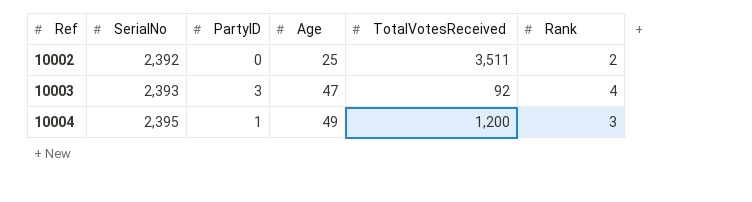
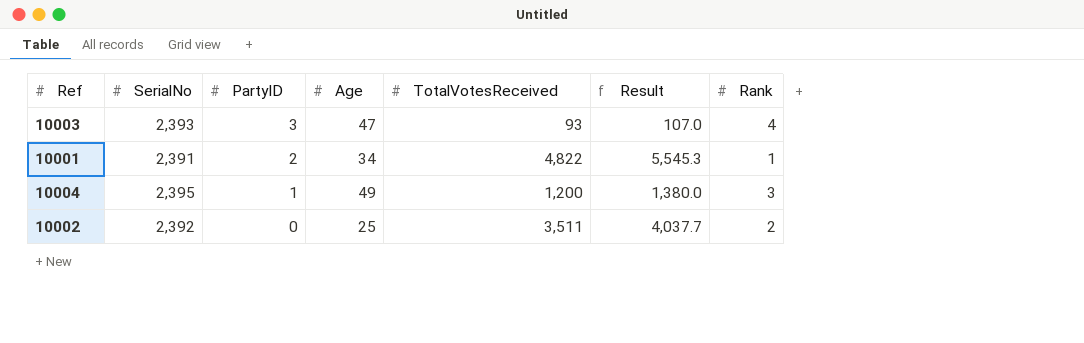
row order: Ref ascending -> PartyID descending
column Result | formula: none -> [TotalVotesReceived] * 1.15
10003 | TotalVotesReceived: 92 -> 93
row 10001: none -> 2,391 | 2 | 34 | 4,822 | 5,545.3 | 1

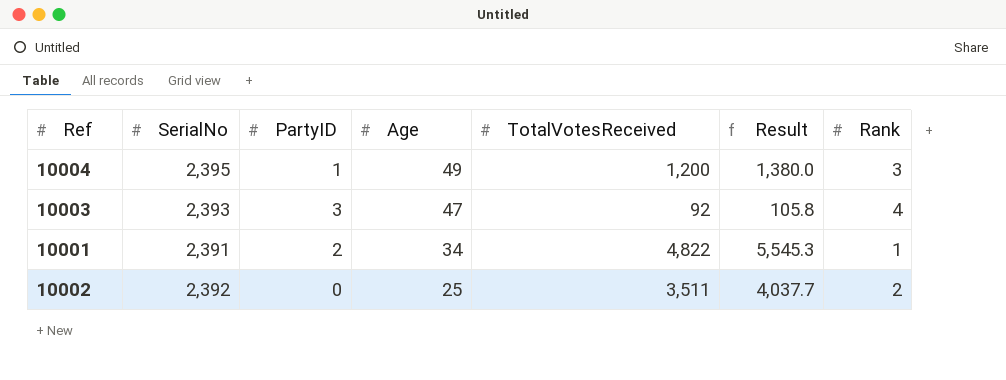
row order: PartyID descending -> Age descending
10003 | TotalVotesReceived: 93 -> 92
10003 | Result: 107.0 -> 105.8

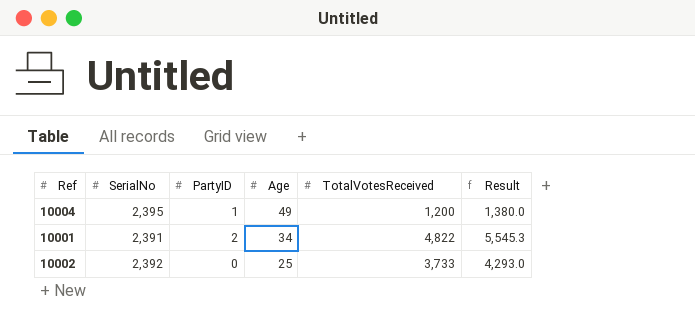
column Rank | position: 7 -> none
row 10003: 2,393 | 3 | 47 | 92 | 105.8 | 4 -> none
10002 | TotalVotesReceived: 3,511 -> 3,733
10002 | Result: 4,037.7 -> 4,293.0

